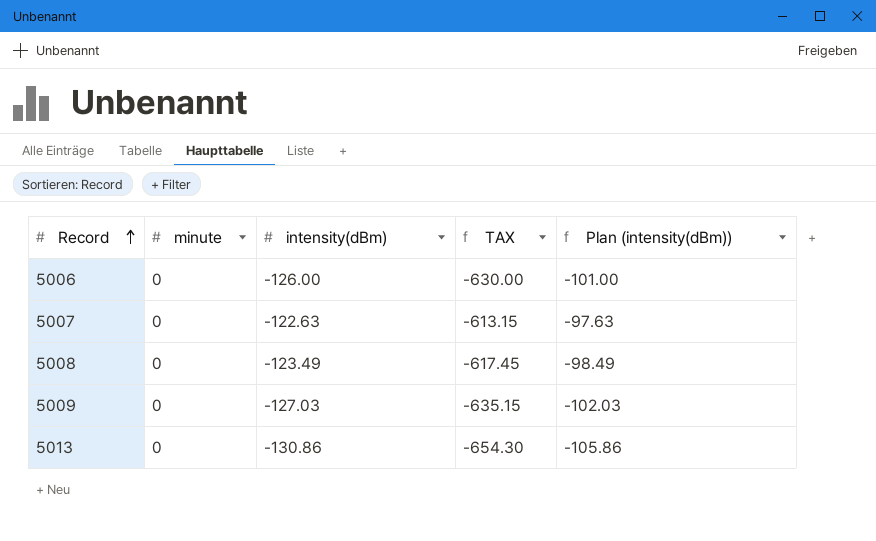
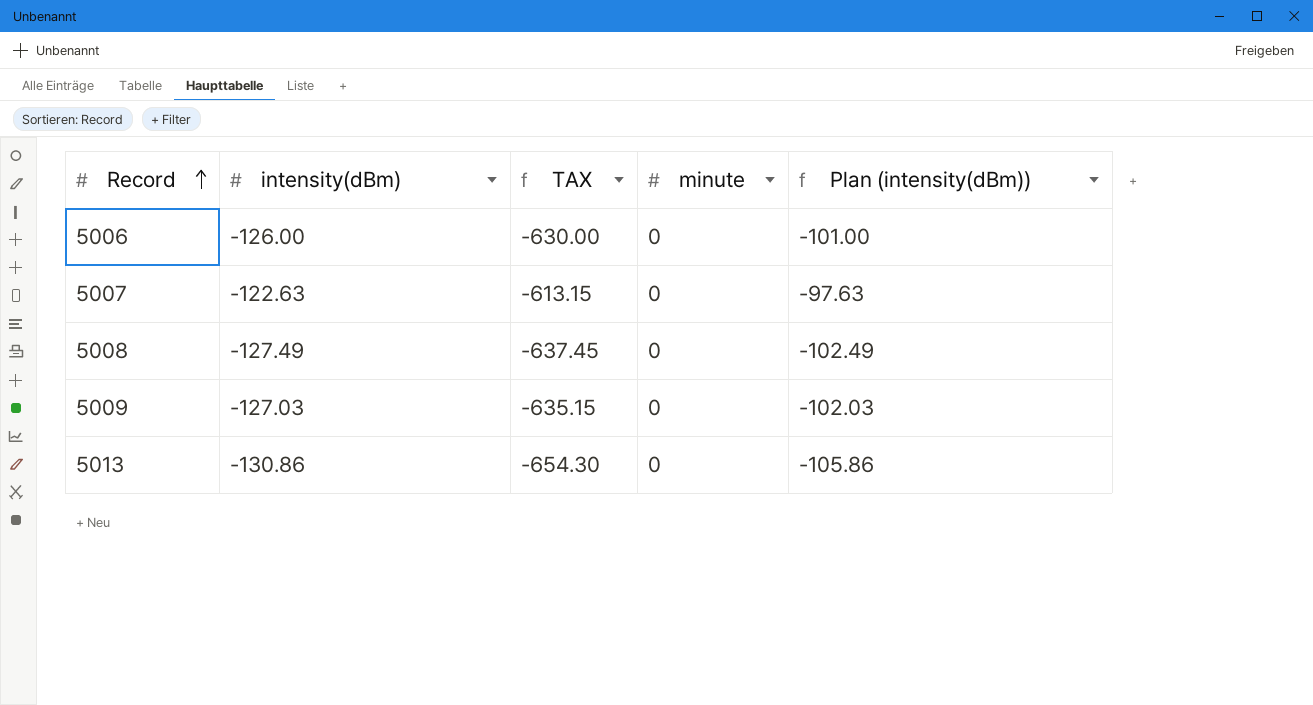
column minute | position: 2 -> 4
5008 | intensity(dBm): -123.49 -> -127.49
5008 | TAX: -617.45 -> -637.45
5008 | Plan (intensity(dBm)): -98.49 -> -102.49

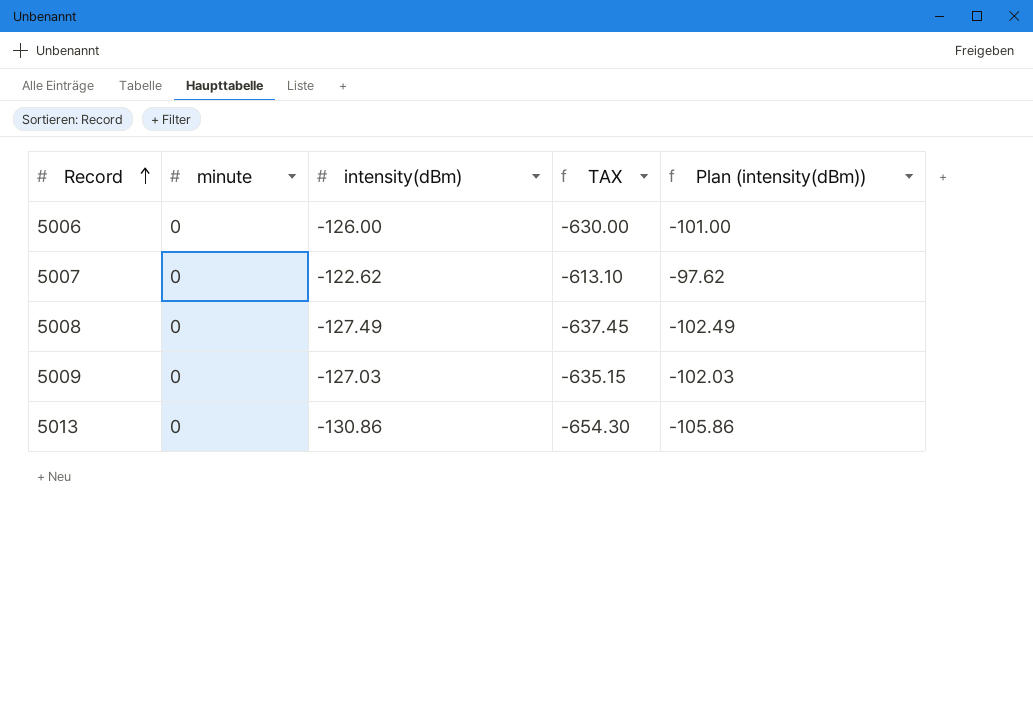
column minute | position: 4 -> 2
5007 | intensity(dBm): -122.63 -> -122.62
5007 | TAX: -613.15 -> -613.10
5007 | Plan (intensity(dBm)): -97.63 -> -97.62

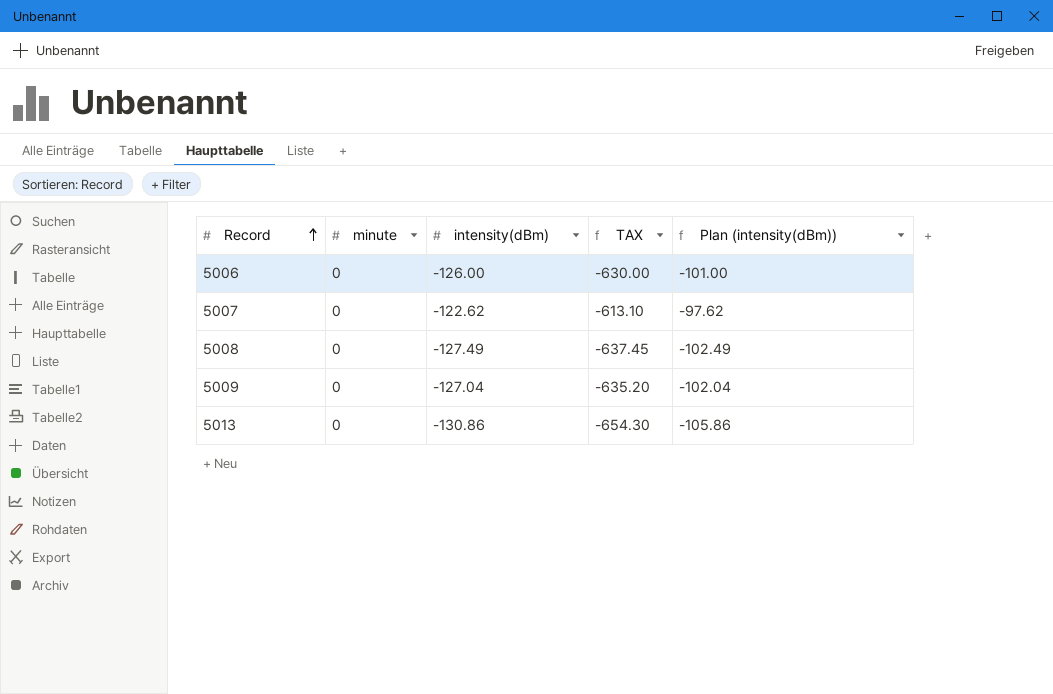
5009 | intensity(dBm): -127.03 -> -127.04
5009 | TAX: -635.15 -> -635.20
5009 | Plan (intensity(dBm)): -102.03 -> -102.04

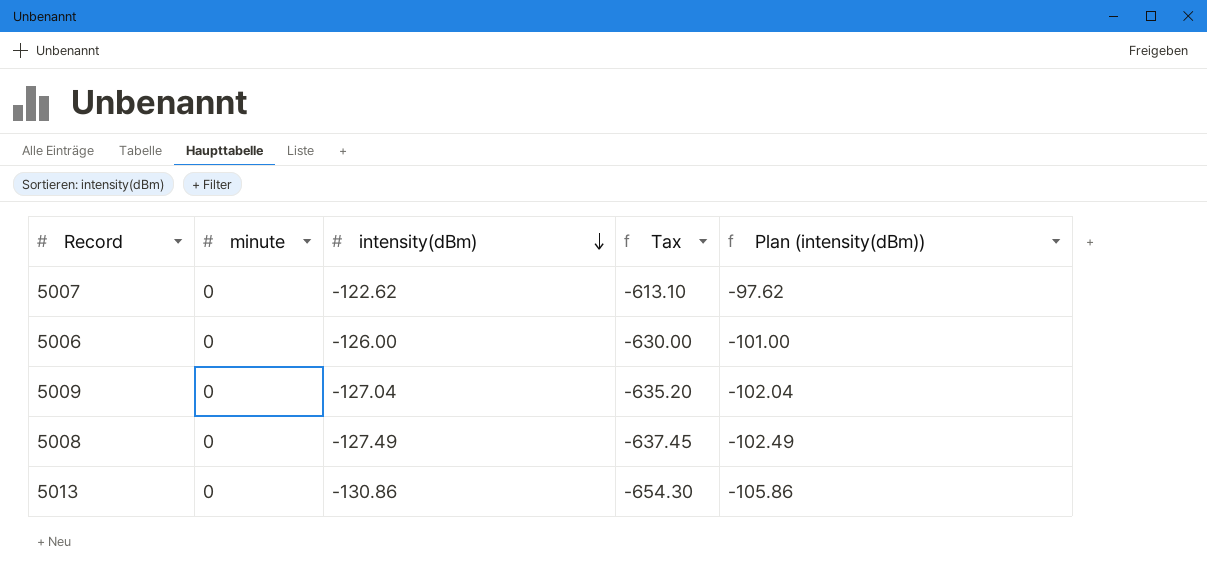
row order: Record ascending -> intensity(dBm) descending
column name: TAX -> Tax

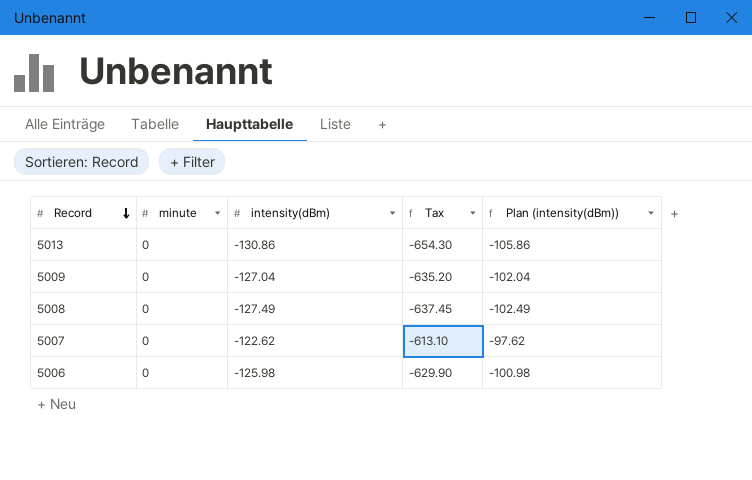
row order: intensity(dBm) descending -> Record descending
5006 | intensity(dBm): -126.00 -> -125.98
5006 | Tax: -630.00 -> -629.90
5006 | Plan (intensity(dBm)): -101.00 -> -100.98

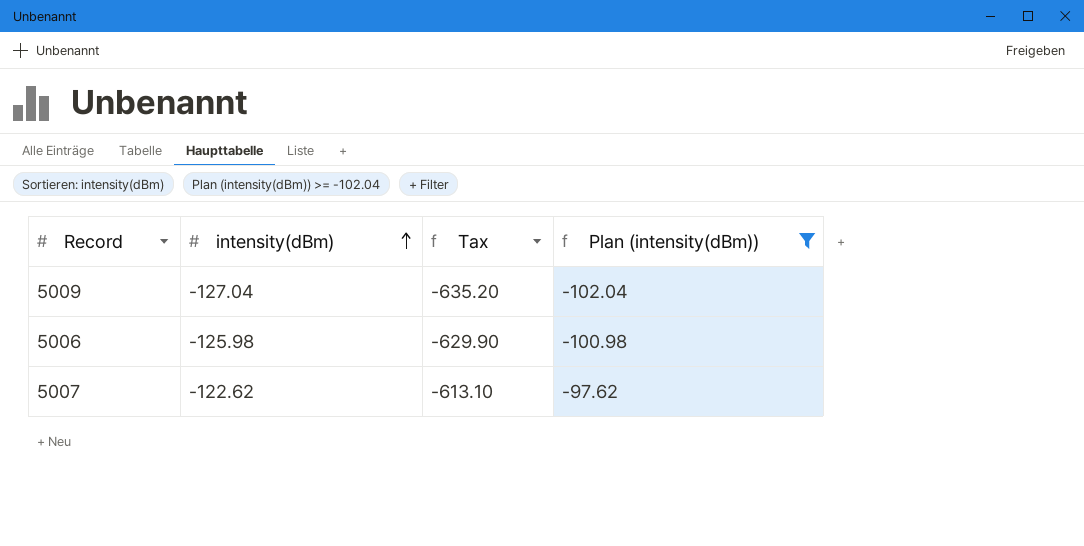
filter: none -> Plan (intensity(dBm)) >= -102.04
row order: Record descending -> intensity(dBm) ascending
column minute | position: 2 -> none

